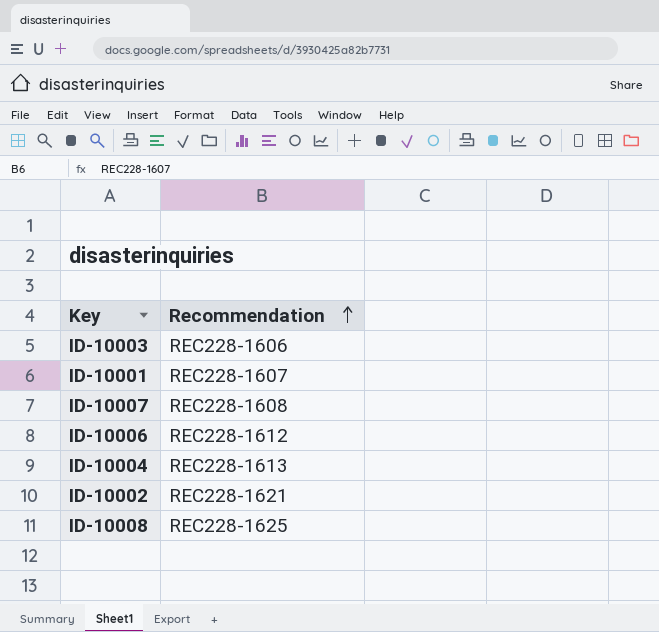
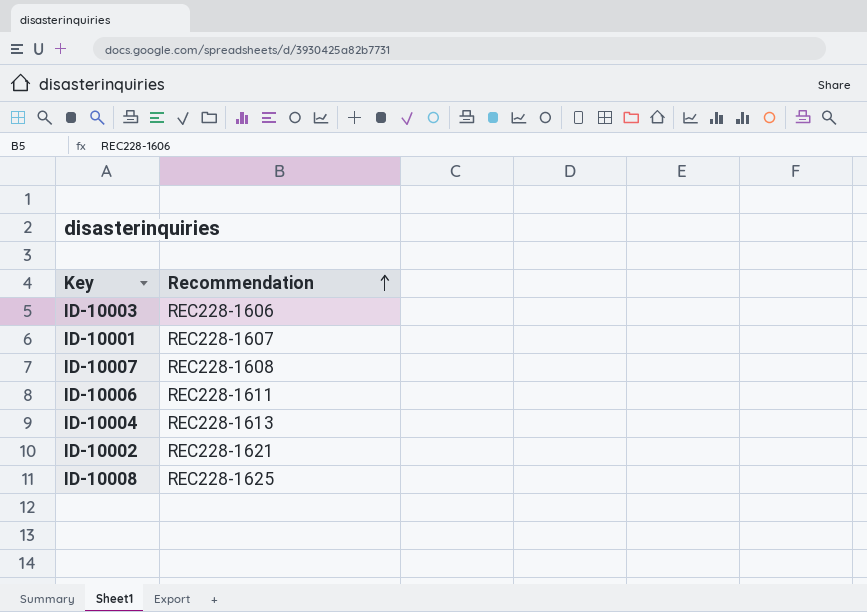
ID-10006 | Recommendation: REC228-1612 -> REC228-1611

